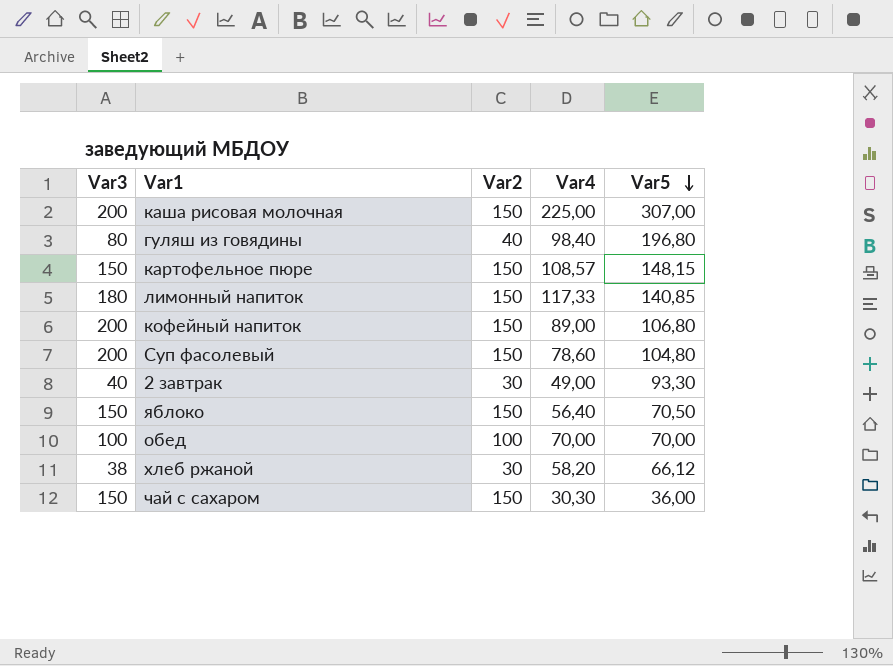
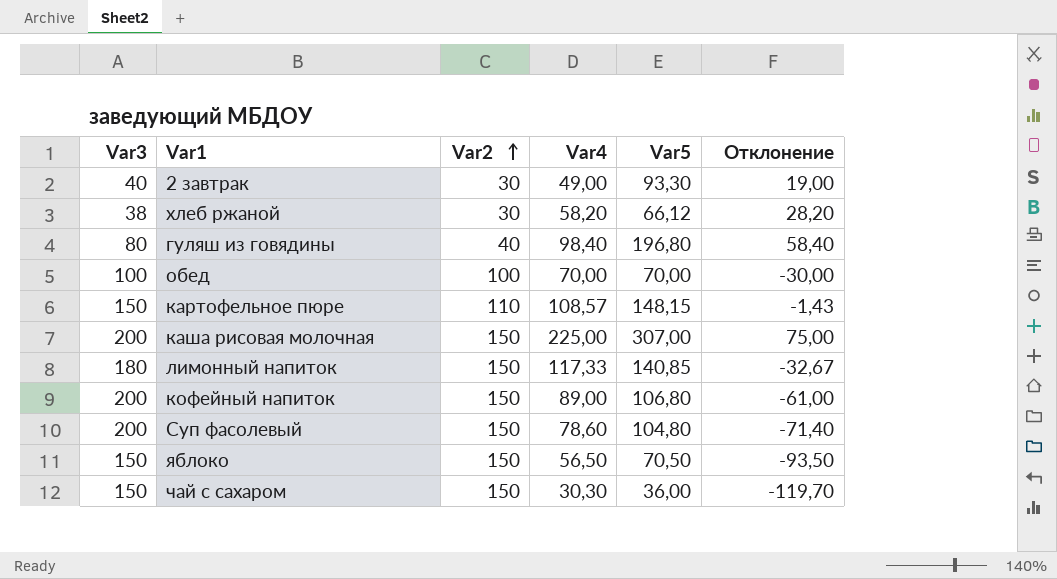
row order: Var5 descending -> Var2 ascending
column Отклонение | formula: none -> [Var4] - [Var2]
картофельное пюре | Var2: 150 -> 110
яблоко | Var4: 56,40 -> 56,50

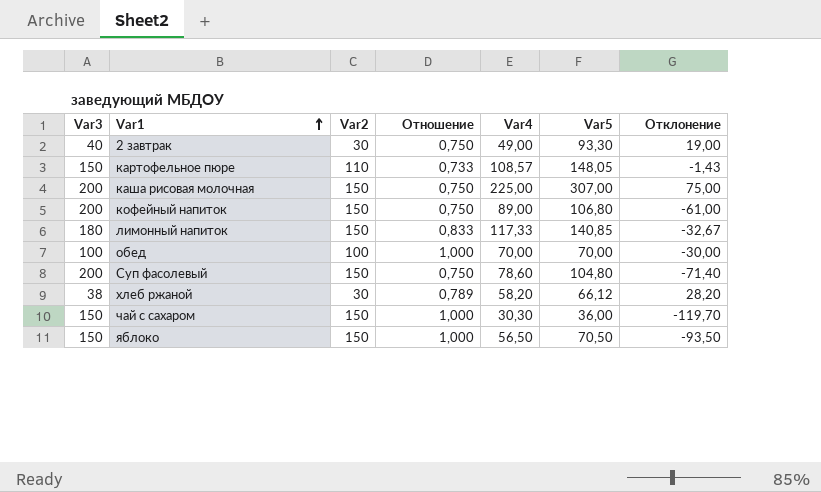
row order: Var2 ascending -> Var1 ascending
column Отношение | formula: none -> [Var2] / [Var3]
row гуляш из говядины: 80 | 40 | 98,40 | 196,80 | 58,40 -> none
картофельное пюре | Var5: 148,15 -> 148,05

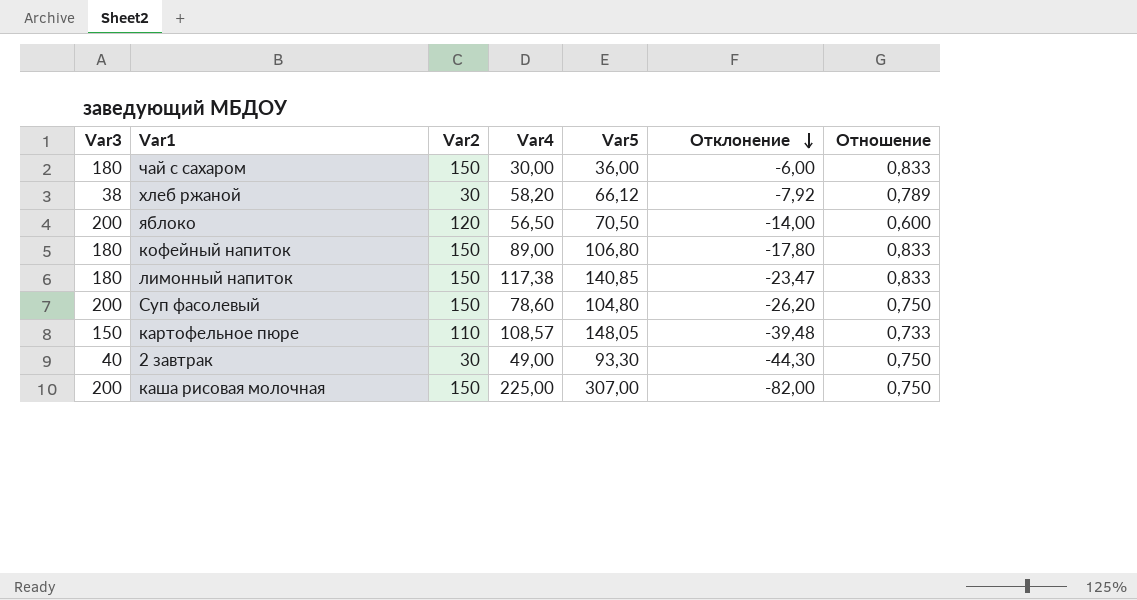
row order: Var1 ascending -> Отклонение descending
column Отклонение | formula: [Var4] - [Var2] -> [Var4] - [Var5]
column Отношение | position: 4 -> 7
row обед: 100 | 100 | 1,000 | 70,00 | 70,00 | -30,00 -> none
чай с сахаром | Var3: 150 -> 180
чай с сахаром | Var4: 30,30 -> 30,00
чай с сахаром | Отношение: 1,000 -> 0,833
яблоко | Var3: 150 -> 200
яблоко | Var2: 150 -> 120
яблоко | Отношение: 1,000 -> 0,600
кофейный напиток | Var3: 200 -> 180
кофейный напиток | Отношение: 0,750 -> 0,833
лимонный напиток | Var4: 117,33 -> 117,38

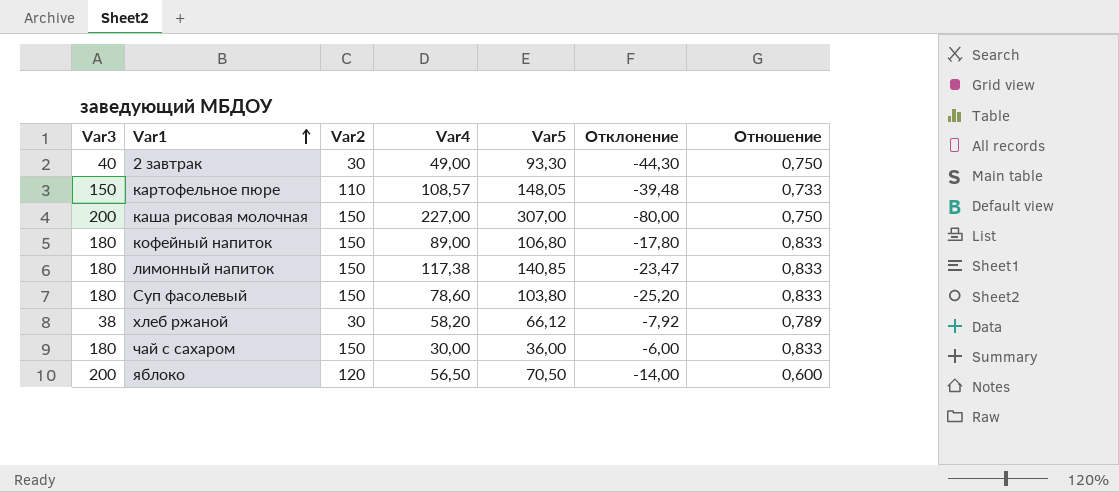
row order: Отклонение descending -> Var1 ascending
каша рисовая молочная | Var4: 225,00 -> 227,00
каша рисовая молочная | Отклонение: -82,00 -> -80,00
Суп фасолевый | Var3: 200 -> 180
Суп фасолевый | Var5: 104,80 -> 103,80
Суп фасолевый | Отклонение: -26,20 -> -25,20
Суп фасолевый | Отношение: 0,750 -> 0,833

